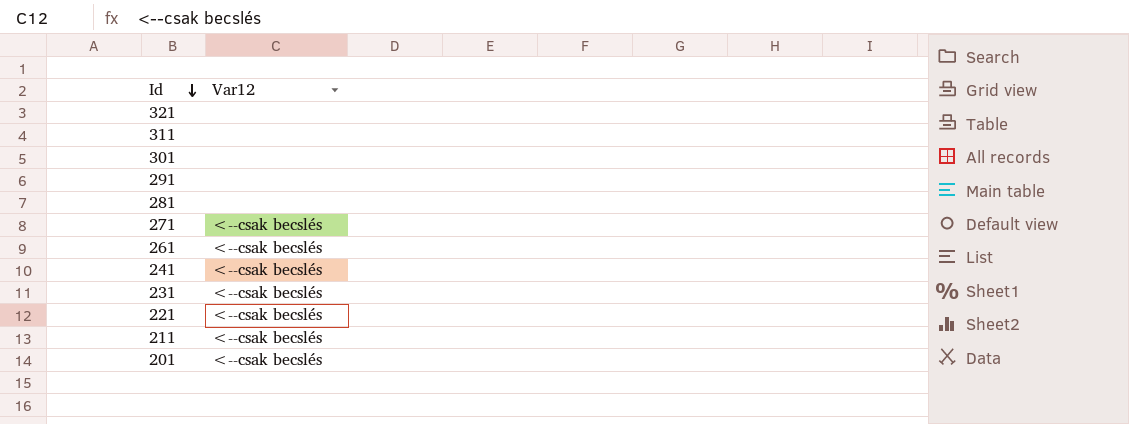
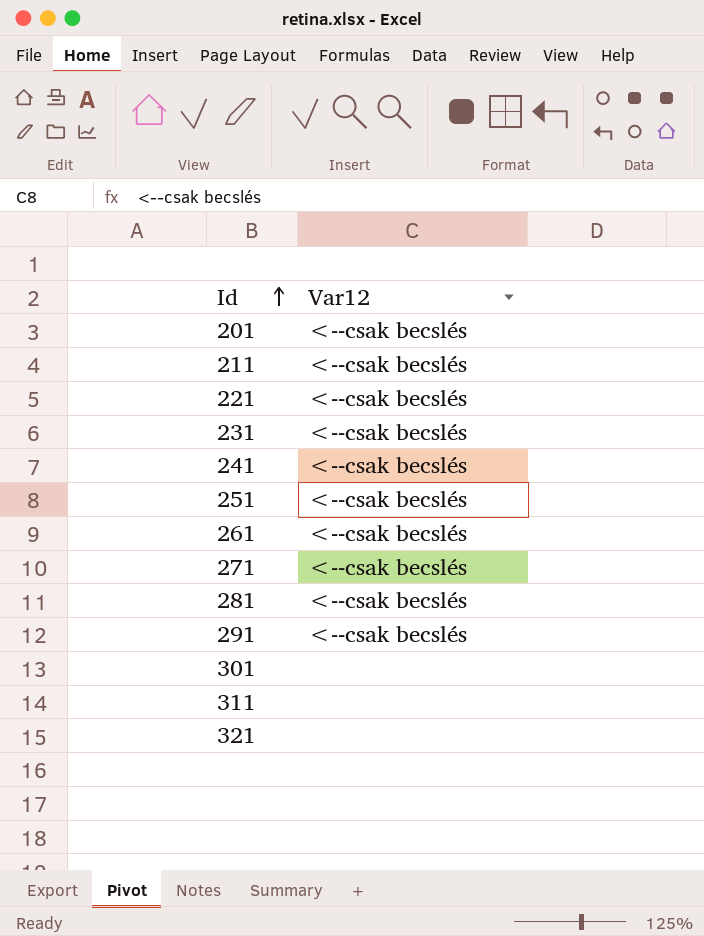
row order: Id descending -> Id ascending
row 251: none -> <--csak becslés
281 | Var12: none -> <--csak becslés
291 | Var12: none -> <--csak becslés

